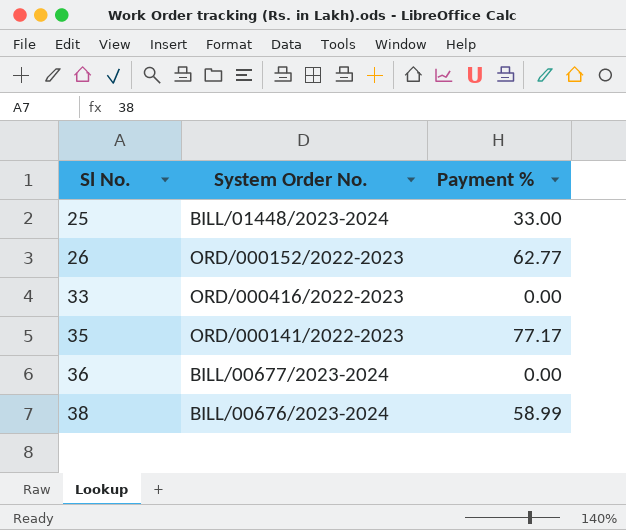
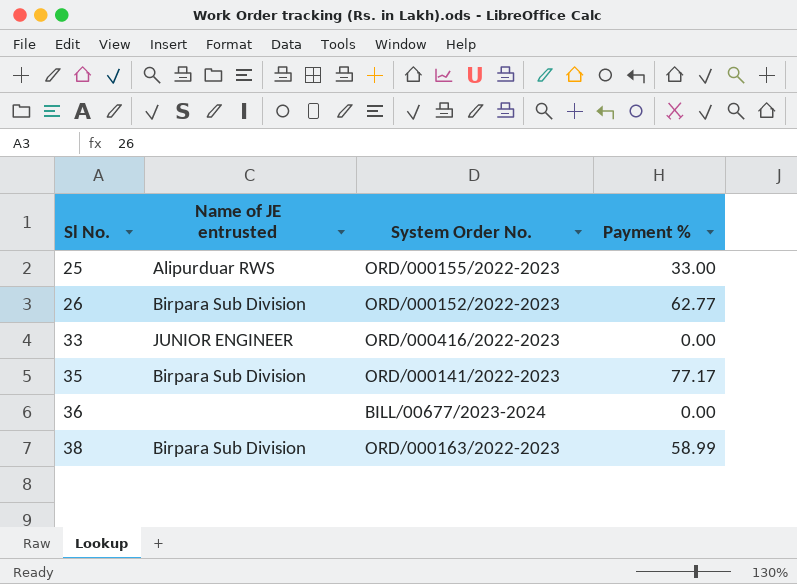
column Name of JE entrusted | position: none -> 2
25 | System Order No.: BILL/01448/2023-2024 -> ORD/000155/2022-2023
38 | System Order No.: BILL/00676/2023-2024 -> ORD/000163/2022-2023

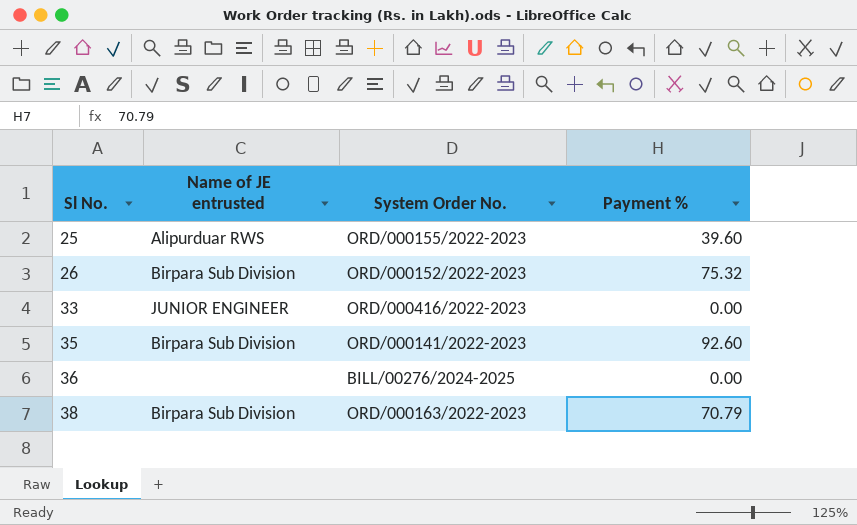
25 | Payment %: 33.00 -> 39.60
26 | Payment %: 62.77 -> 75.32
35 | Payment %: 77.17 -> 92.60
36 | System Order No.: BILL/00677/2023-2024 -> BILL/00276/2024-2025
38 | Payment %: 58.99 -> 70.79

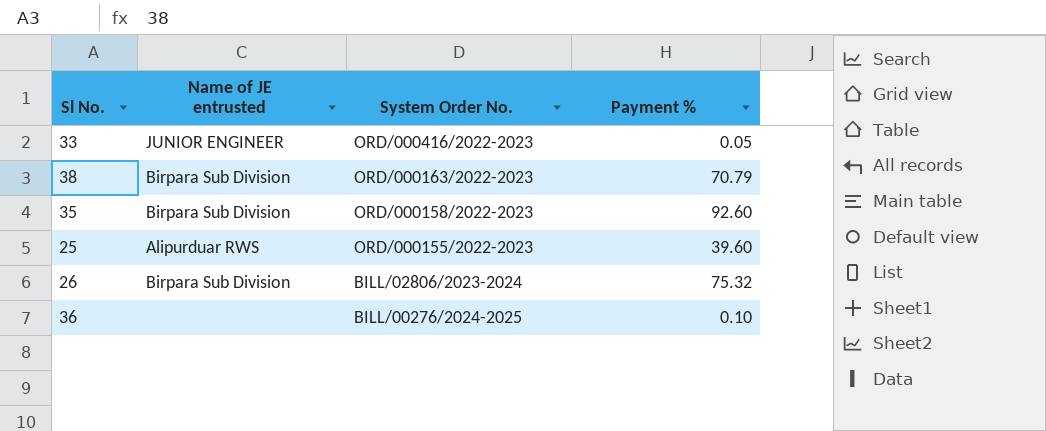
row order: Sl No. ascending -> System Order No. descending
33 | Payment %: 0.00 -> 0.05
35 | System Order No.: ORD/000141/2022-2023 -> ORD/000158/2022-2023
26 | System Order No.: ORD/000152/2022-2023 -> BILL/02806/2023-2024
36 | Payment %: 0.00 -> 0.10

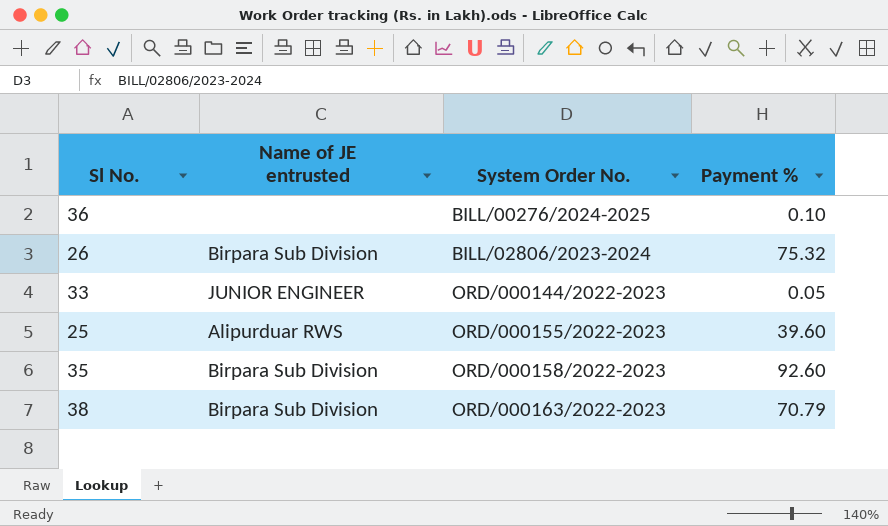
row order: System Order No. descending -> System Order No. ascending
33 | System Order No.: ORD/000416/2022-2023 -> ORD/000144/2022-2023

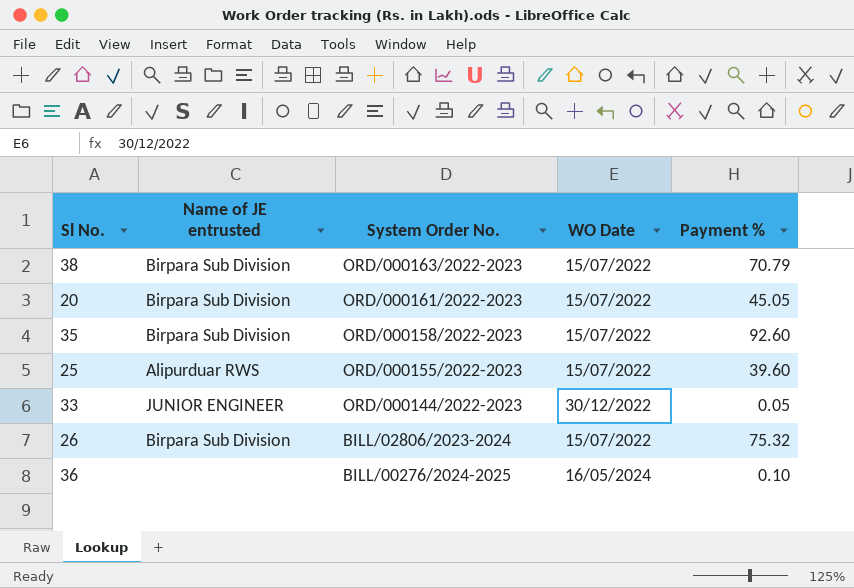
row order: System Order No. ascending -> System Order No. descending
column WO Date | position: none -> 4
row 20: none -> Birpara Sub Division | ORD/000161/2022-2023 | 15/07/2022 | 45.05

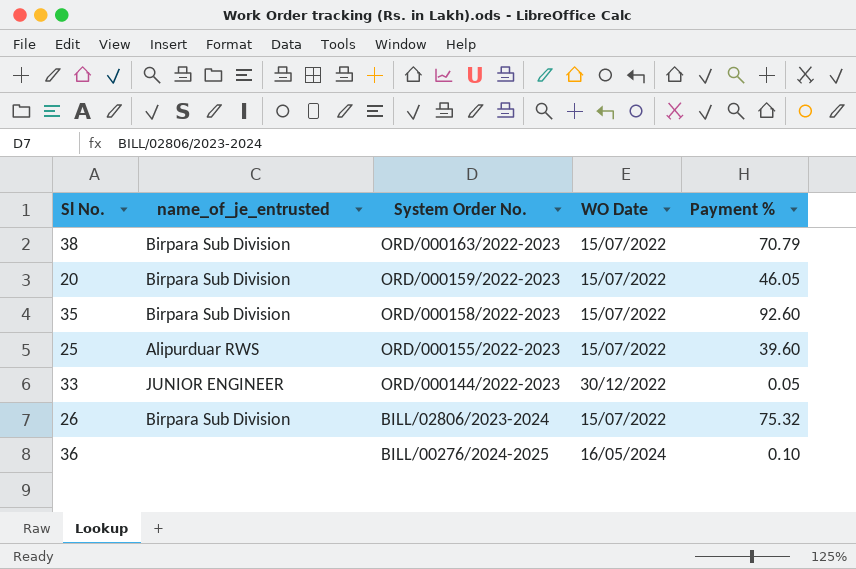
column name: Name of JE entrusted -> name_of_je_entrusted
20 | System Order No.: ORD/000161/2022-2023 -> ORD/000159/2022-2023
20 | Payment %: 45.05 -> 46.05

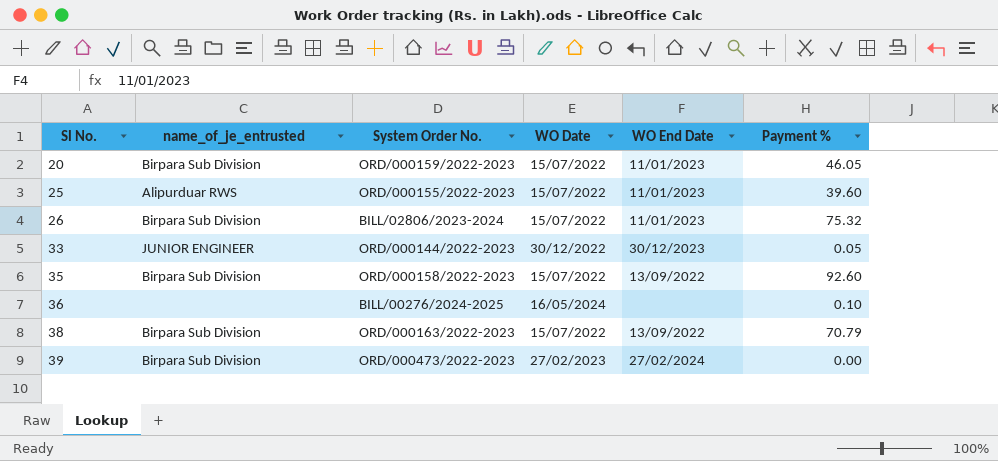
row order: System Order No. descending -> Sl No. ascending
column WO End Date | position: none -> 5
row 39: none -> Birpara Sub Division | ORD/000473/2022-2023 | 27/02/2023 | 27/02/2024 | 0.00

